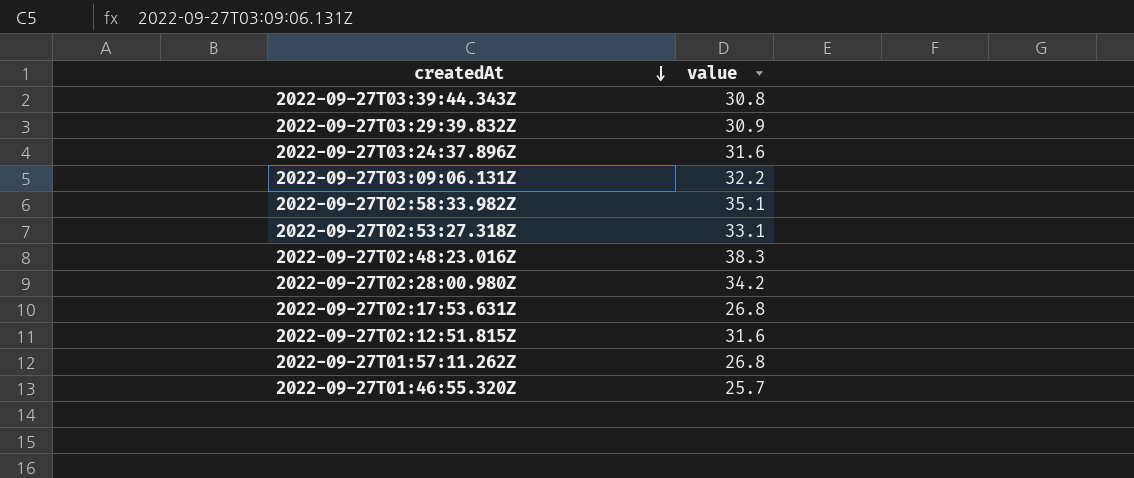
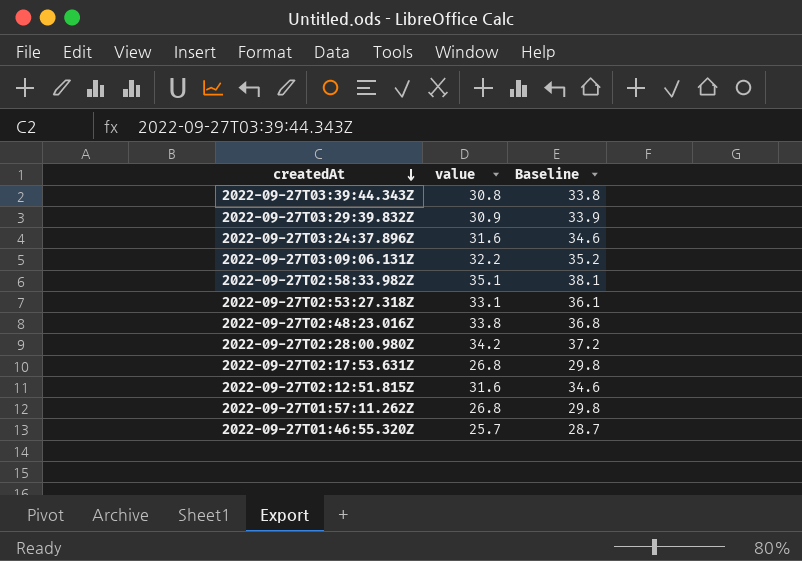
column Baseline | formula: none -> [value] + 3
2022-09-27T02:48:23.016Z | value: 38.3 -> 33.8

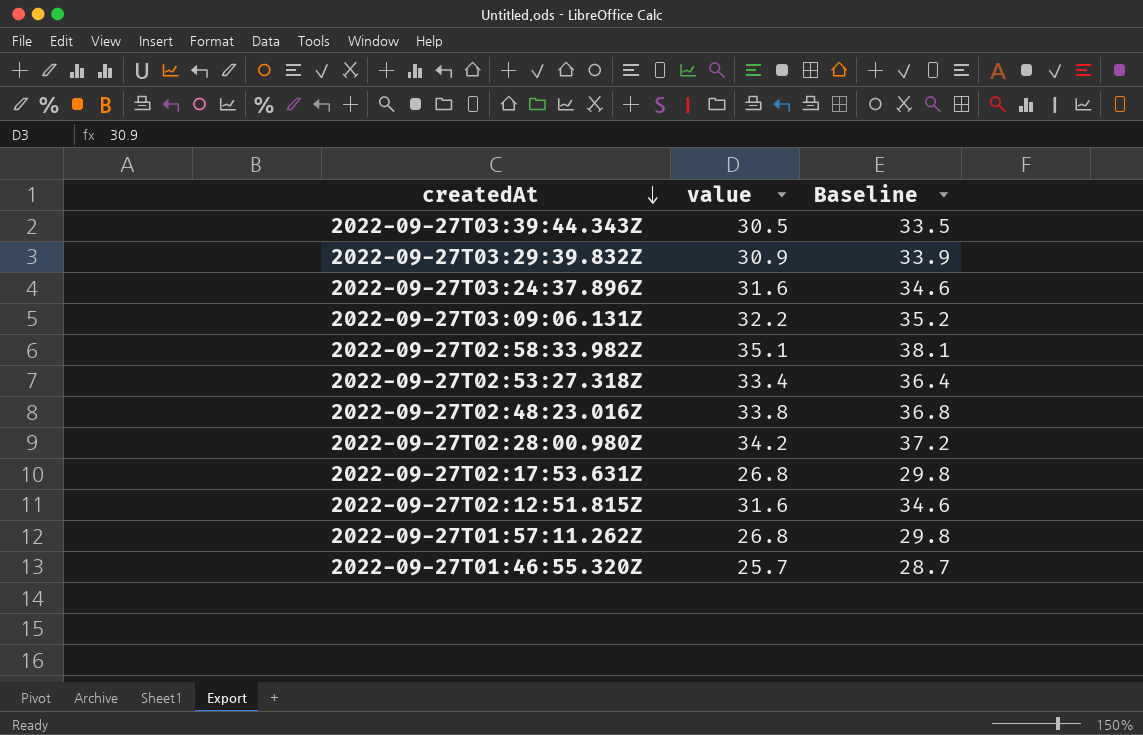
2022-09-27T03:39:44.343Z | value: 30.8 -> 30.5
2022-09-27T03:39:44.343Z | Baseline: 33.8 -> 33.5
2022-09-27T02:53:27.318Z | value: 33.1 -> 33.4
2022-09-27T02:53:27.318Z | Baseline: 36.1 -> 36.4

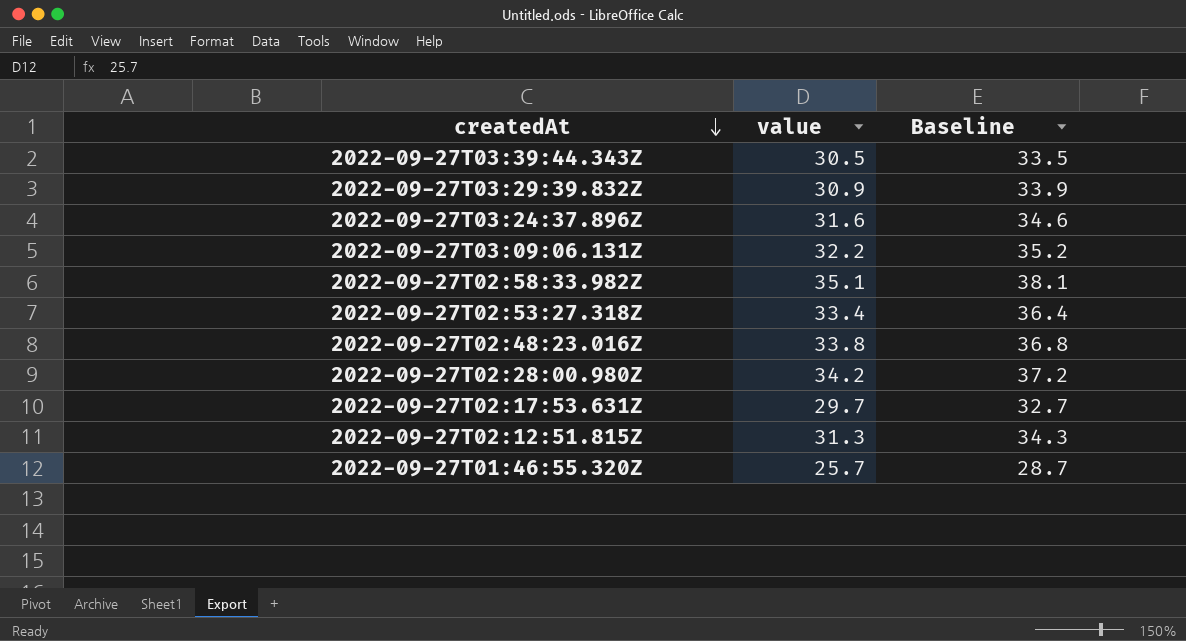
row 2022-09-27T01:57:11.262Z: 26.8 | 29.8 -> none
2022-09-27T02:17:53.631Z | value: 26.8 -> 29.7
2022-09-27T02:17:53.631Z | Baseline: 29.8 -> 32.7
2022-09-27T02:12:51.815Z | value: 31.6 -> 31.3
2022-09-27T02:12:51.815Z | Baseline: 34.6 -> 34.3

